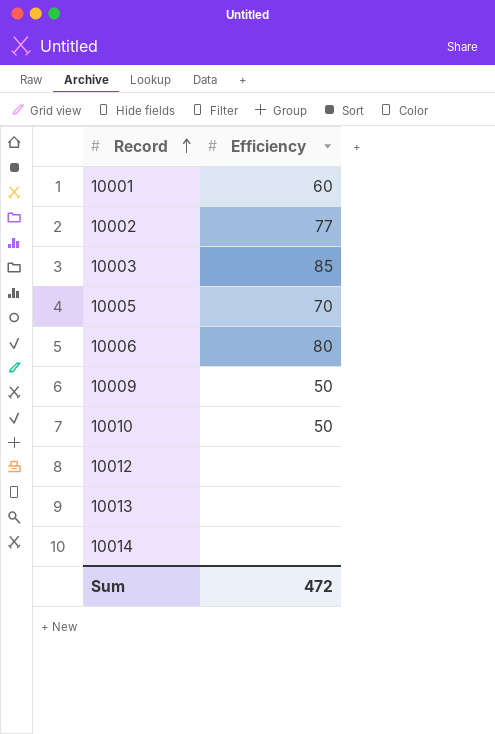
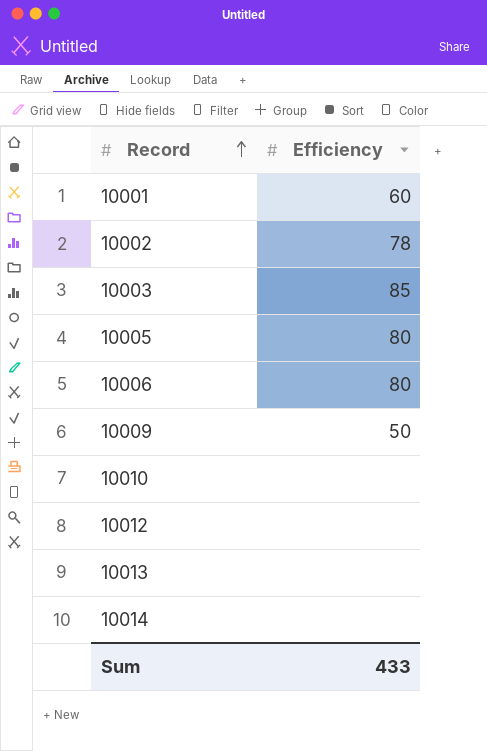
10002 | Efficiency: 77 -> 78
10005 | Efficiency: 70 -> 80
10010 | Efficiency: 50 -> none
Sum | Efficiency: 472 -> 433

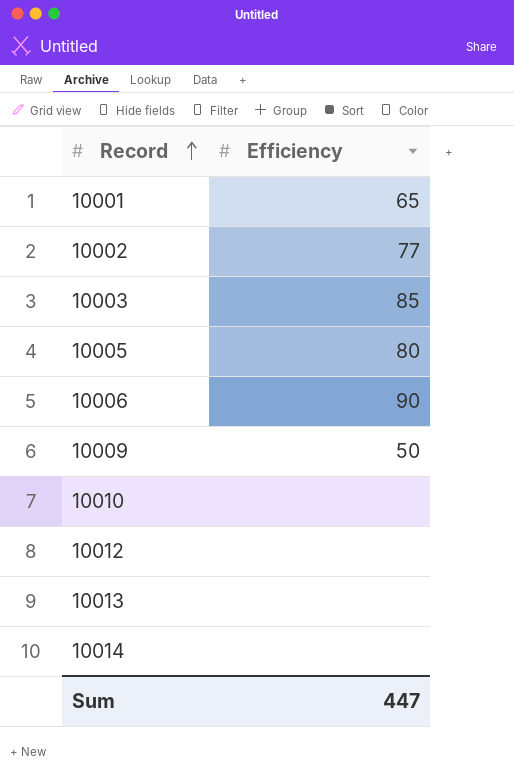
10001 | Efficiency: 60 -> 65
10002 | Efficiency: 78 -> 77
10006 | Efficiency: 80 -> 90
Sum | Efficiency: 433 -> 447

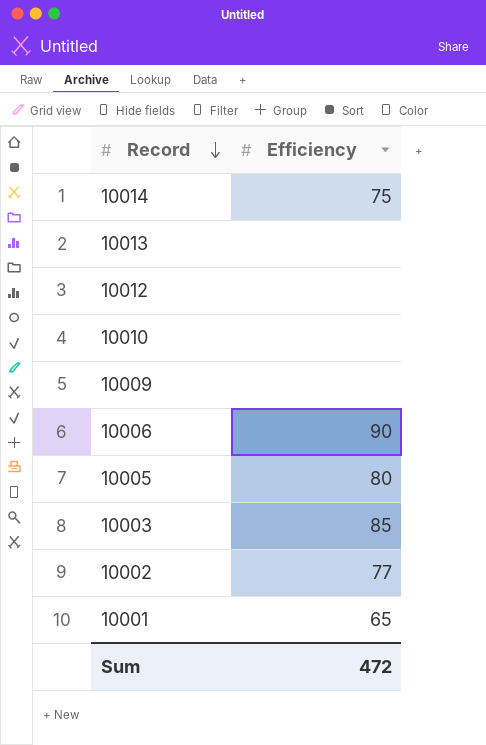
row order: Record ascending -> Record descending
10014 | Efficiency: none -> 75
10009 | Efficiency: 50 -> none
Sum | Efficiency: 447 -> 472

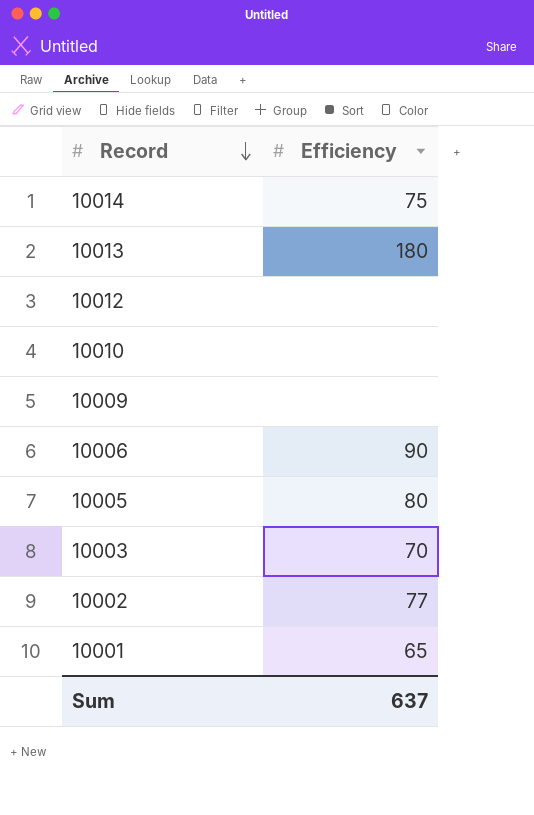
10013 | Efficiency: none -> 180
10003 | Efficiency: 85 -> 70
Sum | Efficiency: 472 -> 637

